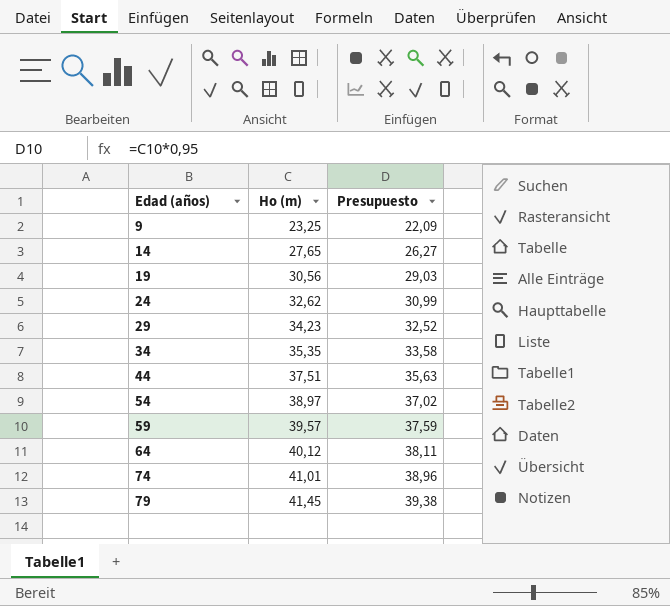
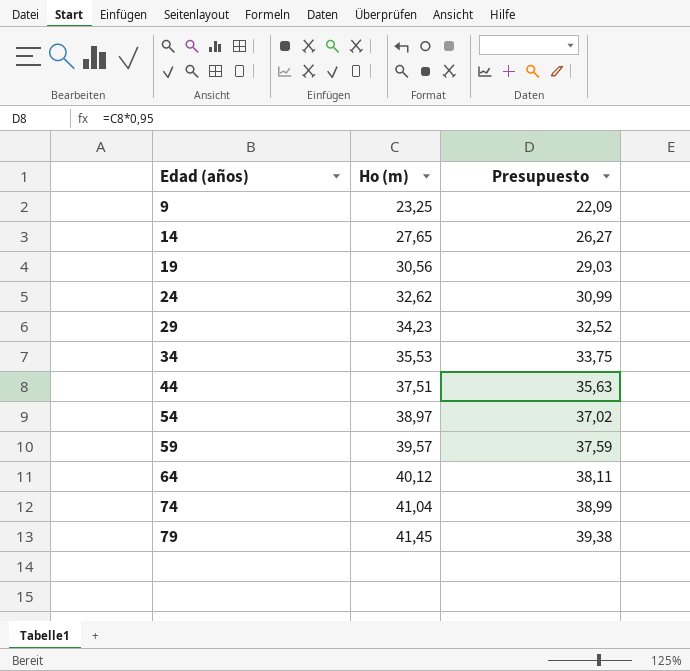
34 | Ho (m): 35,35 -> 35,53
34 | Presupuesto: 33,58 -> 33,75
74 | Ho (m): 41,01 -> 41,04
74 | Presupuesto: 38,96 -> 38,99

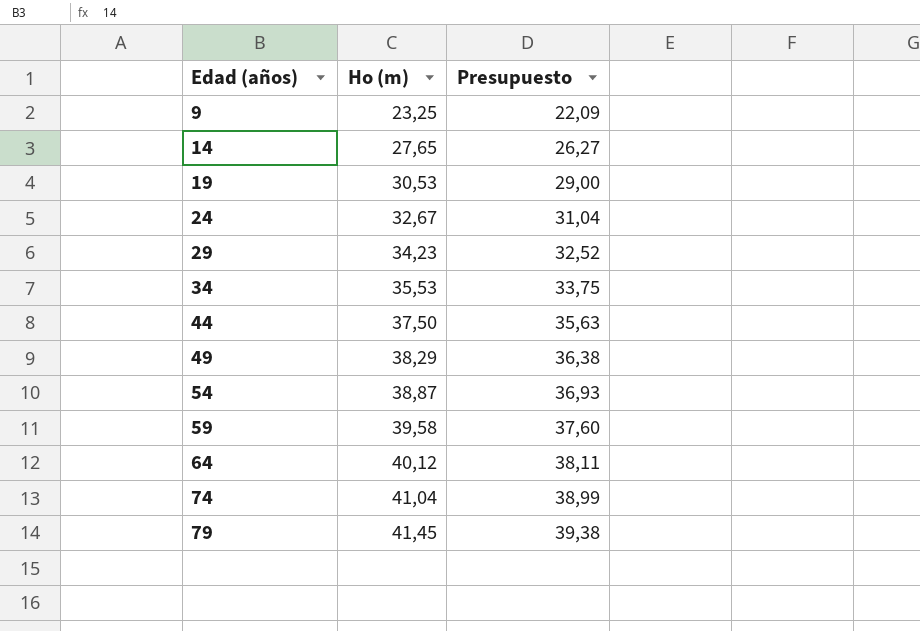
19 | Ho (m): 30,56 -> 30,53
19 | Presupuesto: 29,03 -> 29,00
24 | Ho (m): 32,62 -> 32,67
24 | Presupuesto: 30,99 -> 31,04
44 | Ho (m): 37,51 -> 37,50
row 49: none -> 38,29 | 36,38
54 | Ho (m): 38,97 -> 38,87
54 | Presupuesto: 37,02 -> 36,93
59 | Ho (m): 39,57 -> 39,58
59 | Presupuesto: 37,59 -> 37,60

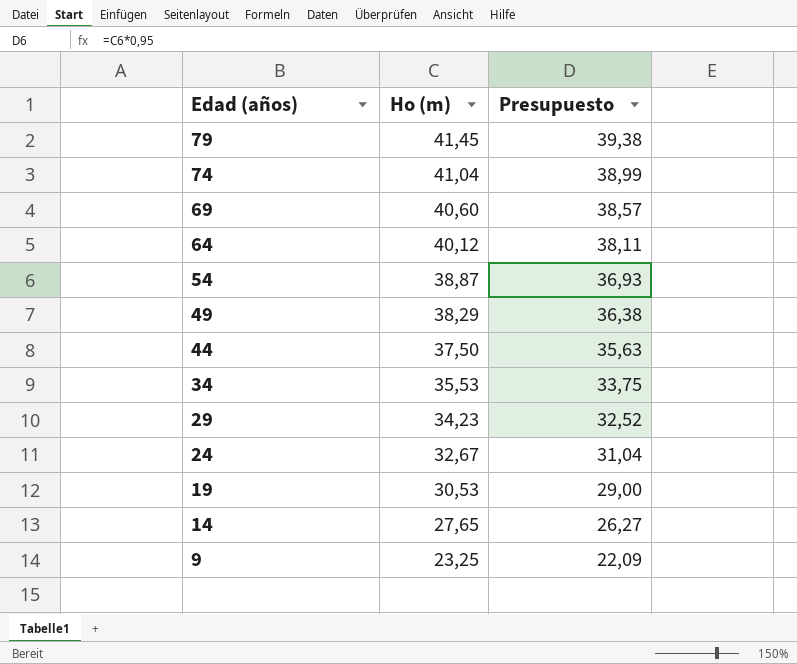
row order: Edad (años) ascending -> Edad (años) descending
row 59: 39,58 | 37,60 -> none
row 69: none -> 40,60 | 38,57

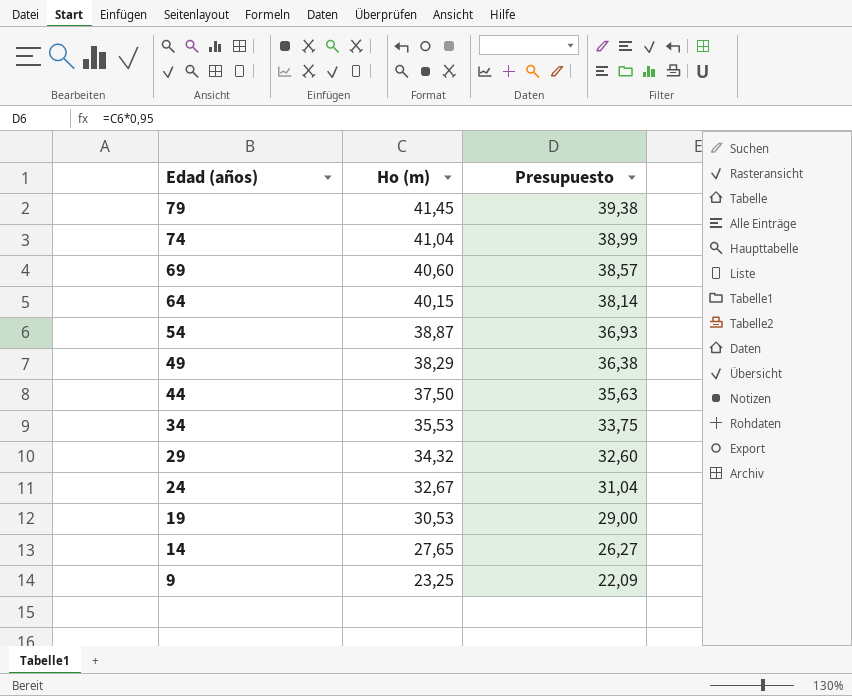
64 | Ho (m): 40,12 -> 40,15
64 | Presupuesto: 38,11 -> 38,14
29 | Ho (m): 34,23 -> 34,32
29 | Presupuesto: 32,52 -> 32,60

